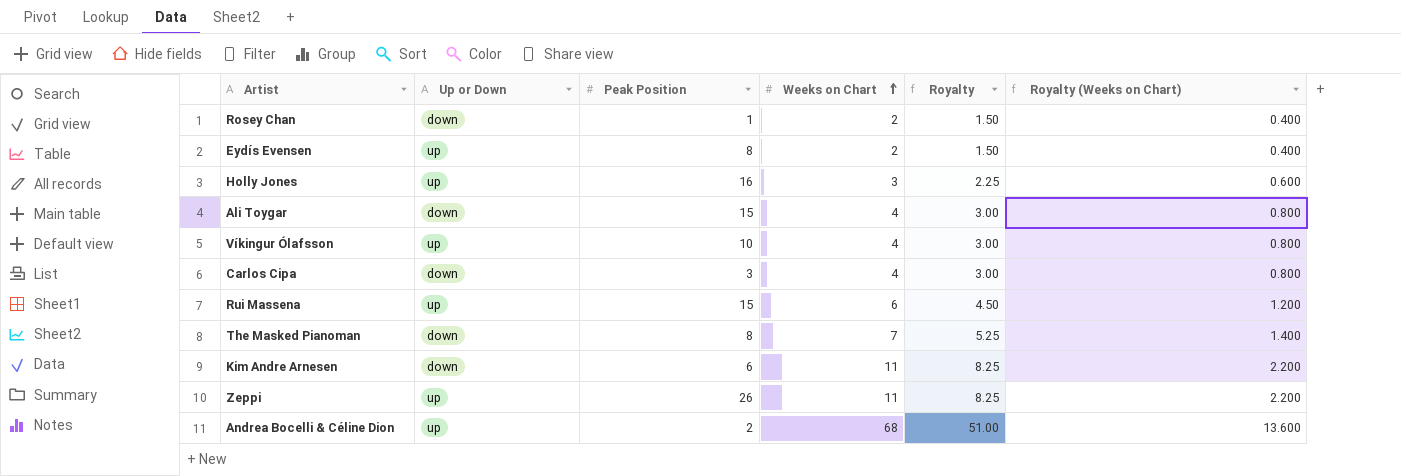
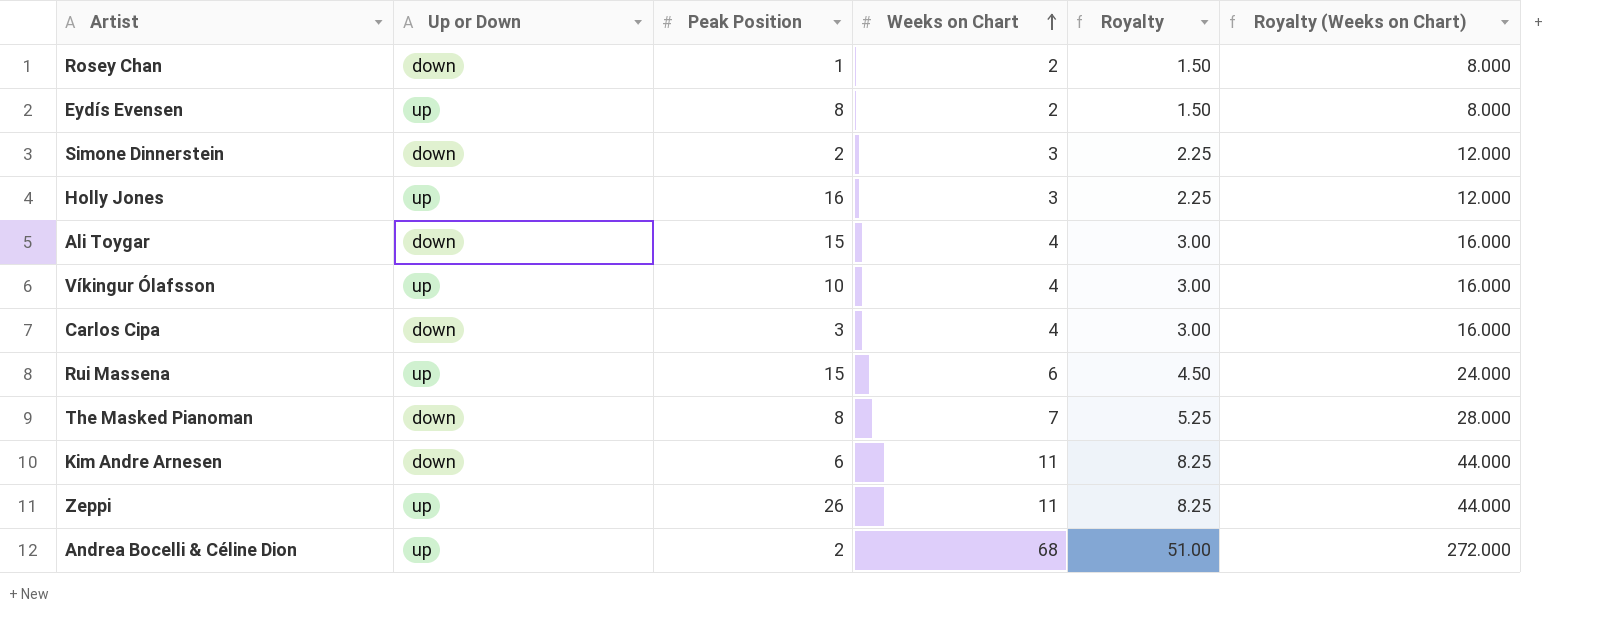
column Royalty (Weeks on Chart) | formula: [Weeks on Chart] * 0.2 -> [Weeks on Chart] * 4
row Simone Dinnerstein: none -> down | 2 | 3 | 2.25 | 12.000

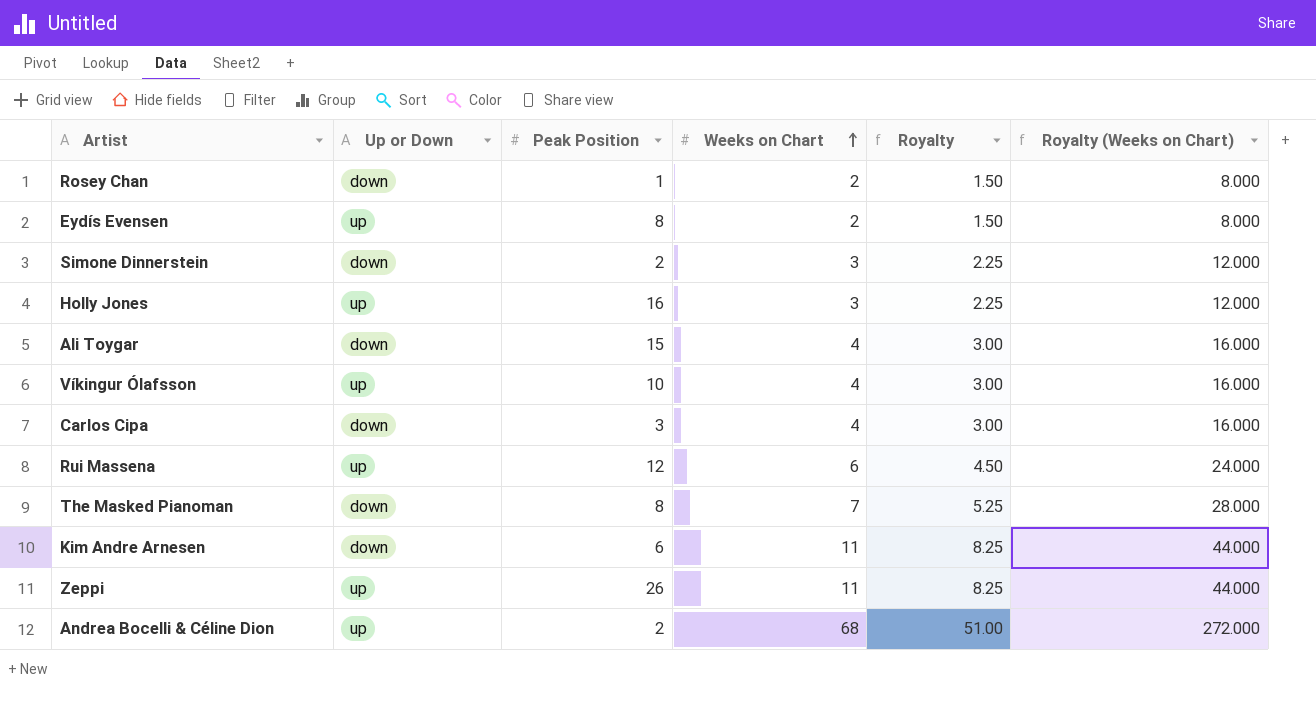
Rui Massena | Peak Position: 15 -> 12

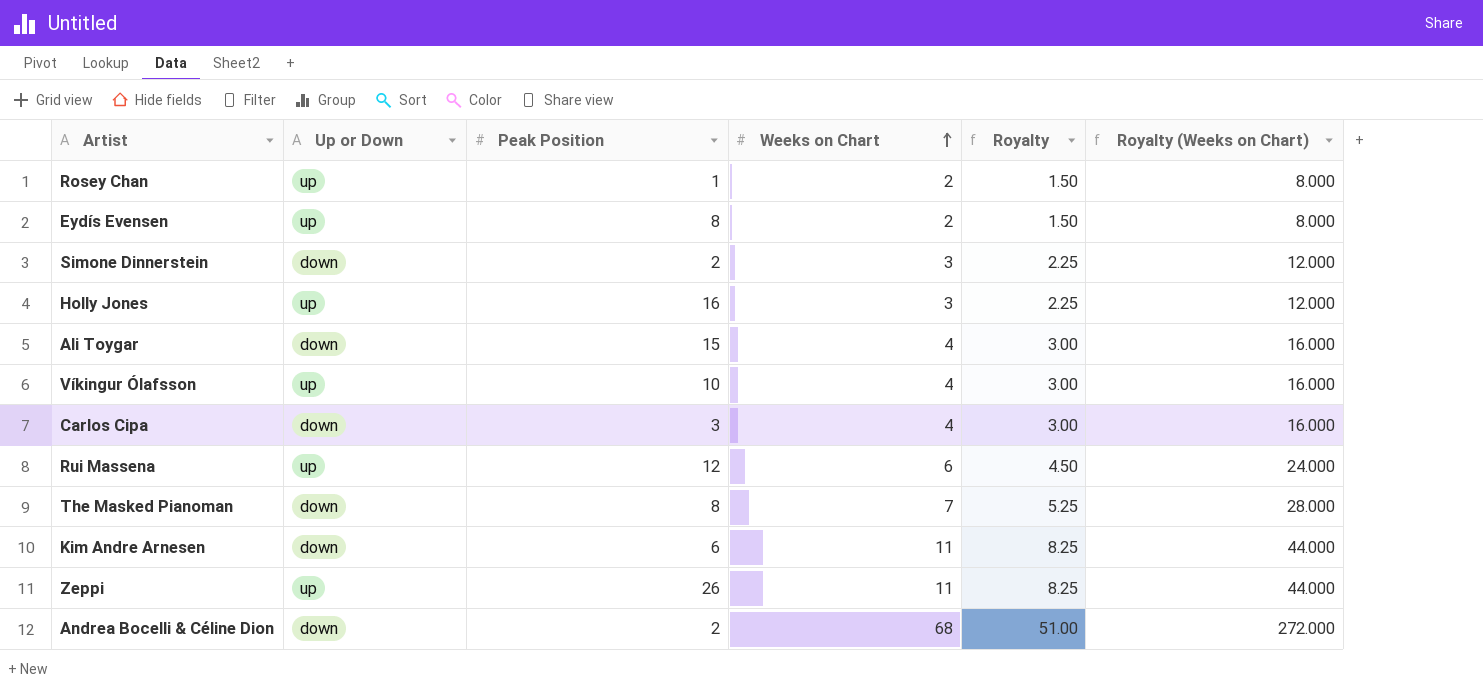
Rosey Chan | Up or Down: down -> up
Andrea Bocelli & Céline Dion | Up or Down: up -> down

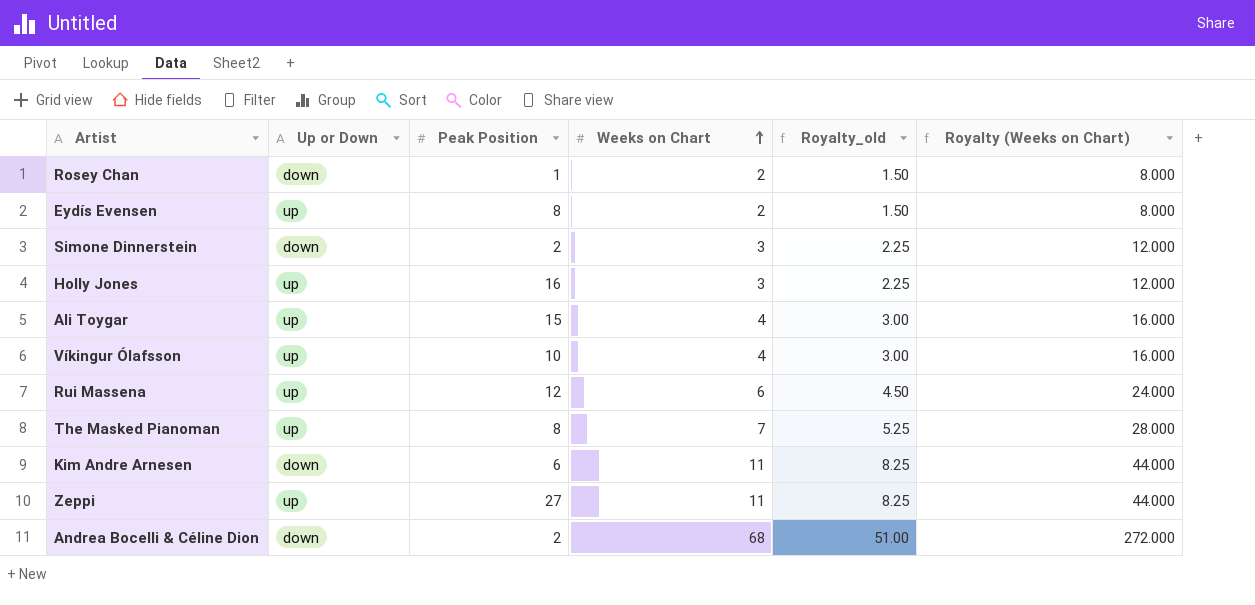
column name: Royalty -> Royalty_old
row Carlos Cipa: down | 3 | 4 | 3.00 | 16.000 -> none
Rosey Chan | Up or Down: up -> down
Ali Toygar | Up or Down: down -> up
The Masked Pianoman | Up or Down: down -> up
Zeppi | Peak Position: 26 -> 27

